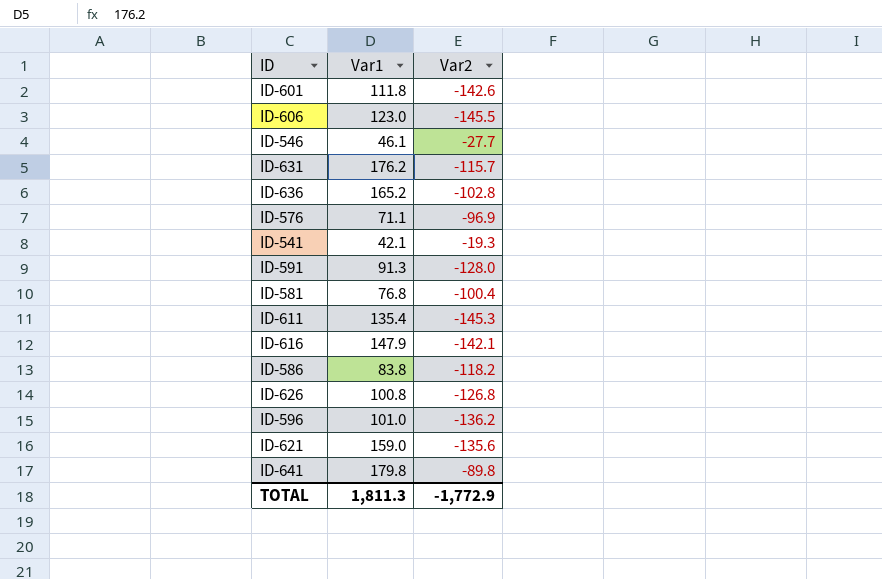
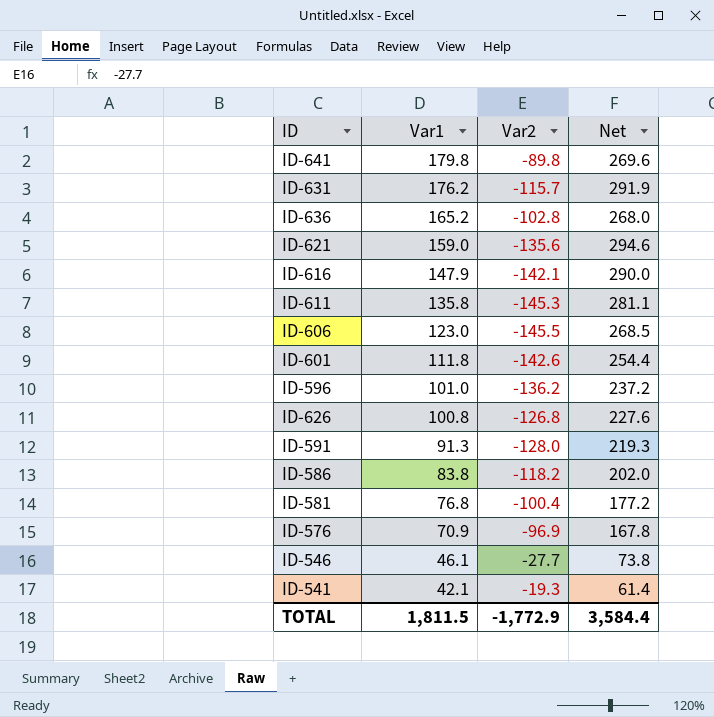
row order: none -> Var1 descending
column Net | formula: none -> [Var1] - [Var2]
ID-611 | Var1: 135.4 -> 135.8
ID-576 | Var1: 71.1 -> 70.9
TOTAL | Var1: 1,811.3 -> 1,811.5

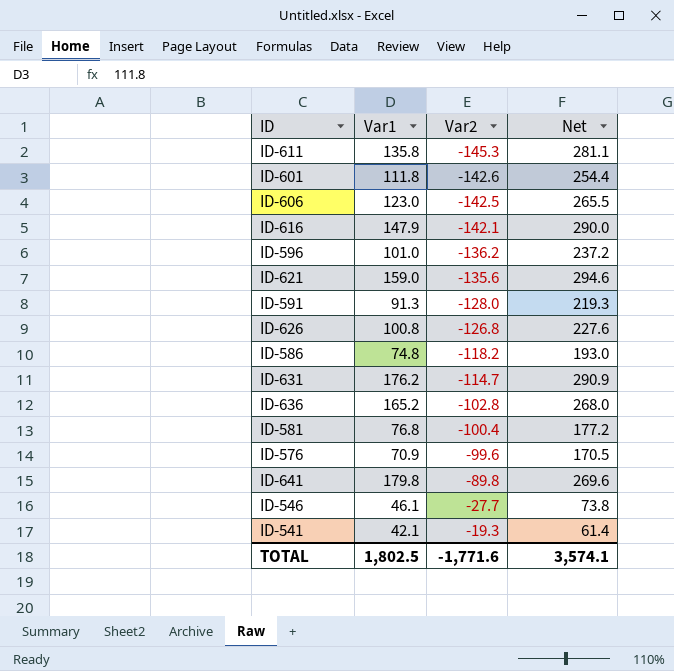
row order: Var1 descending -> Var2 ascending
ID-606 | Var2: -145.5 -> -142.5
ID-606 | Net: 268.5 -> 265.5
ID-586 | Var1: 83.8 -> 74.8
ID-586 | Net: 202.0 -> 193.0
ID-631 | Var2: -115.7 -> -114.7
ID-631 | Net: 291.9 -> 290.9
ID-576 | Var2: -96.9 -> -99.6
ID-576 | Net: 167.8 -> 170.5
TOTAL | Var1: 1,811.5 -> 1,802.5
TOTAL | Var2: -1,772.9 -> -1,771.6
TOTAL | Net: 3,584.4 -> 3,574.1

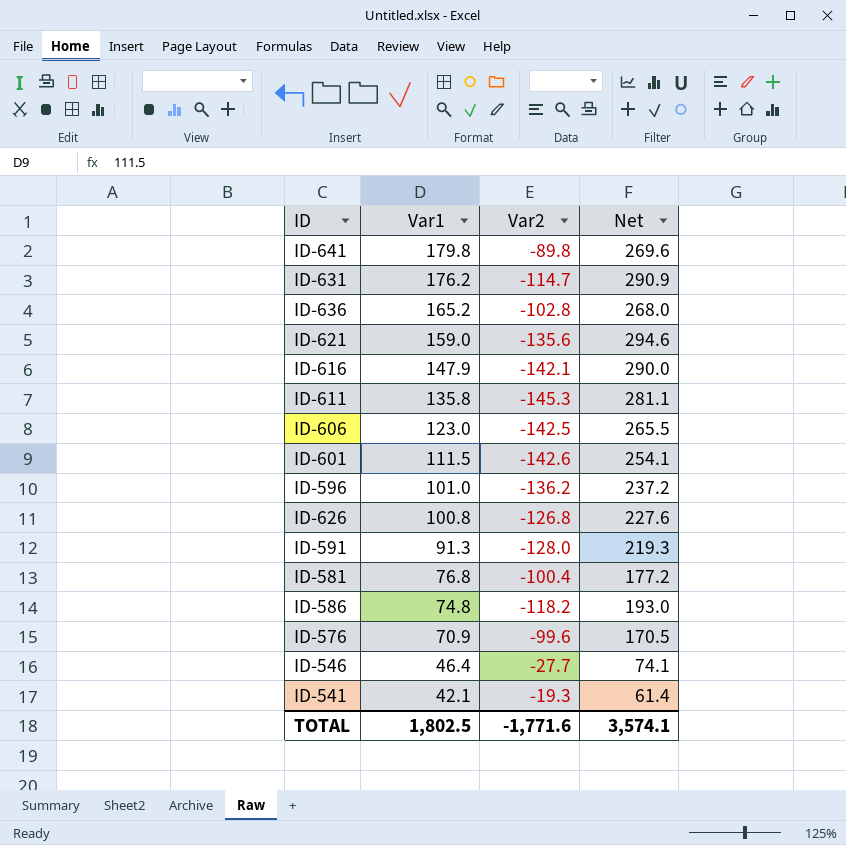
row order: Var2 ascending -> Var1 descending
ID-601 | Var1: 111.8 -> 111.5
ID-601 | Net: 254.4 -> 254.1
ID-546 | Var1: 46.1 -> 46.4
ID-546 | Net: 73.8 -> 74.1

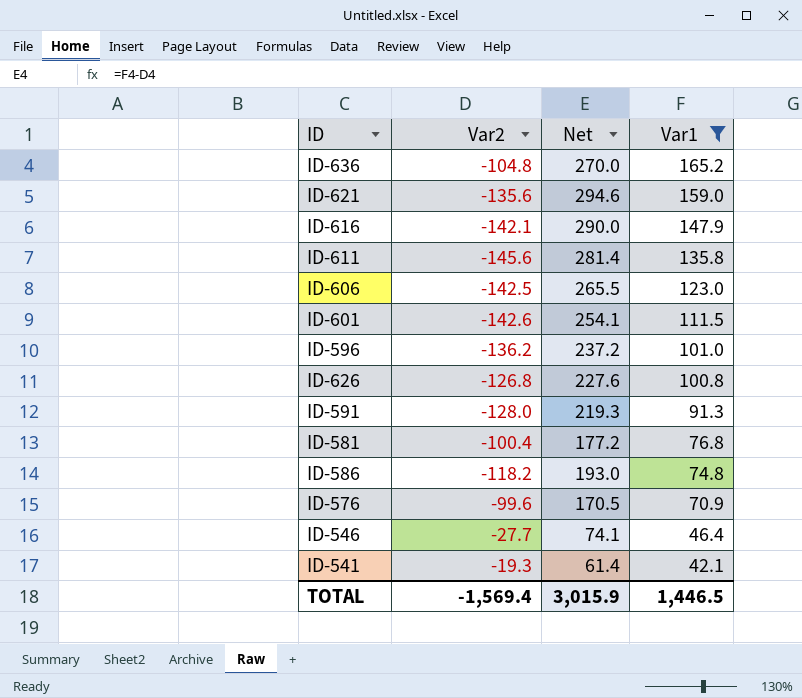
filter: none -> Var1 <= 165.2
column Var1 | position: 2 -> 4
ID-636 | Var2: -102.8 -> -104.8
ID-636 | Net: 268.0 -> 270.0
ID-611 | Var2: -145.3 -> -145.6
ID-611 | Net: 281.1 -> 281.4
TOTAL | Var2: -1,771.6 -> -1,569.4
TOTAL | Net: 3,574.1 -> 3,015.9
TOTAL | Var1: 1,802.5 -> 1,446.5

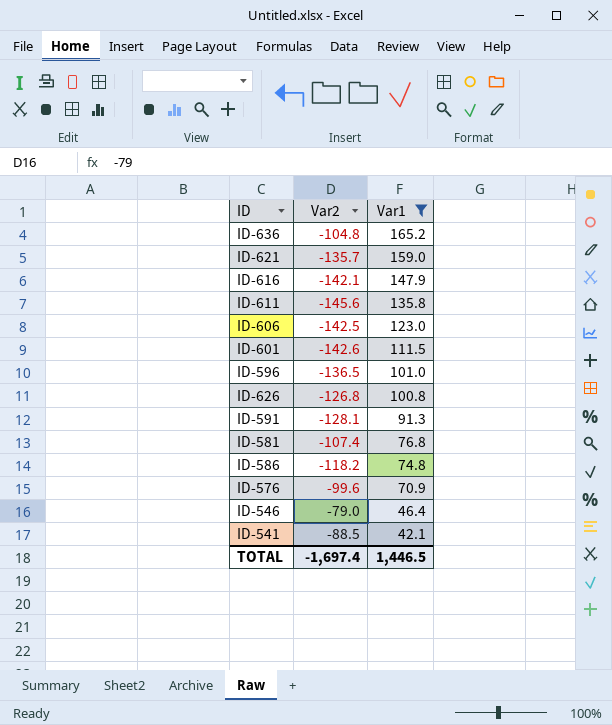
column Net | formula: [Var1] - [Var2] -> none
ID-621 | Var2: -135.6 -> -135.7
ID-596 | Var2: -136.2 -> -136.5
ID-591 | Var2: -128.0 -> -128.1
ID-581 | Var2: -100.4 -> -107.4
ID-546 | Var2: -27.7 -> -79.0
ID-541 | Var2: -19.3 -> -88.5
TOTAL | Var2: -1,569.4 -> -1,697.4

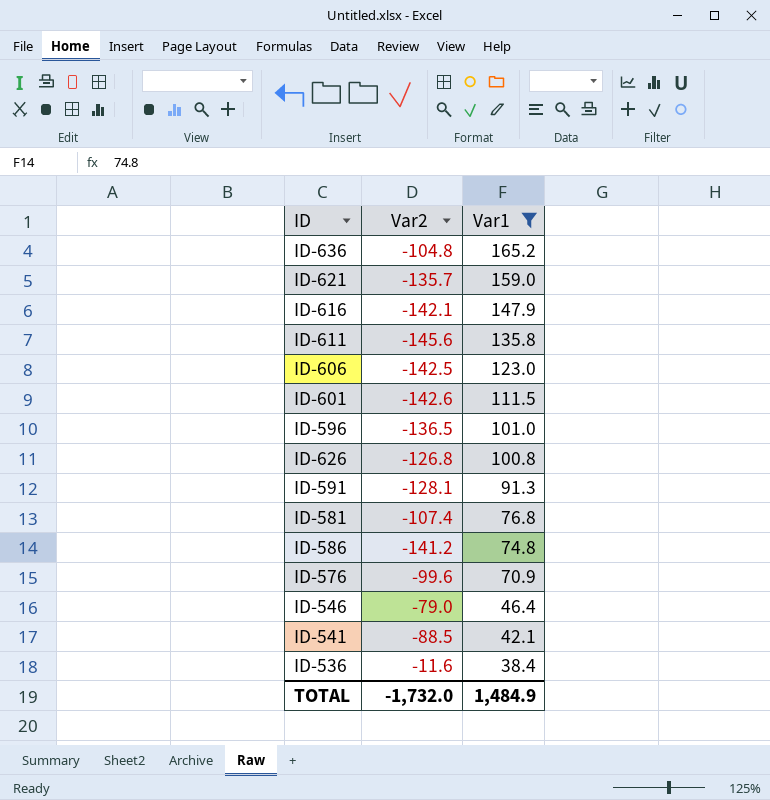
ID-586 | Var2: -118.2 -> -141.2
row ID-536: none -> -11.6 | 38.4
TOTAL | Var2: -1,697.4 -> -1,732.0
TOTAL | Var1: 1,446.5 -> 1,484.9

